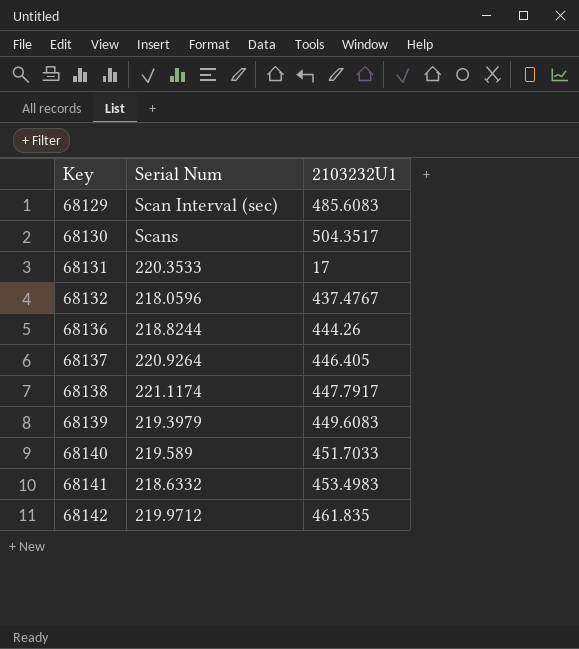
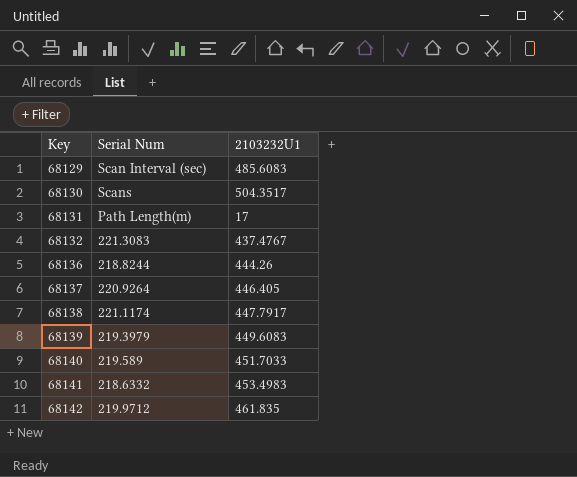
68131 | Serial Num: 220.3533 -> Path Length(m)
68132 | Serial Num: 218.0596 -> 221.3083

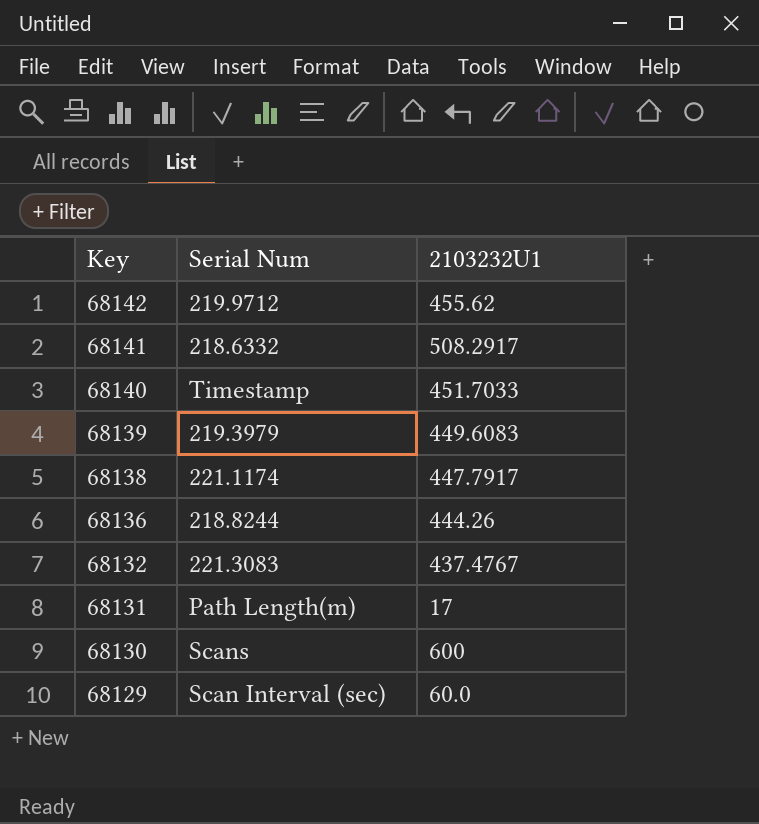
row order: Key ascending -> Key descending
row 68137: 220.9264 | 446.405 -> none
68142 | 2103232U1: 461.835 -> 455.62
68141 | 2103232U1: 453.4983 -> 508.2917
68140 | Serial Num: 219.589 -> Timestamp
68130 | 2103232U1: 504.3517 -> 600
68129 | 2103232U1: 485.6083 -> 60.0

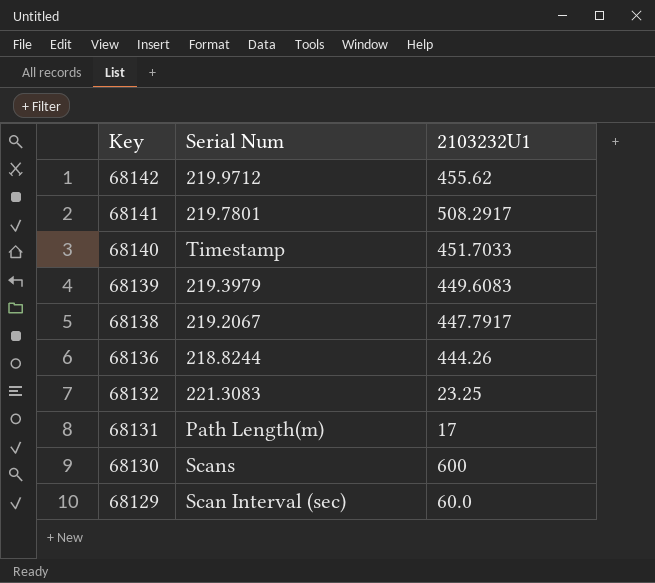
68141 | Serial Num: 218.6332 -> 219.7801
68138 | Serial Num: 221.1174 -> 219.2067
68132 | 2103232U1: 437.4767 -> 23.25

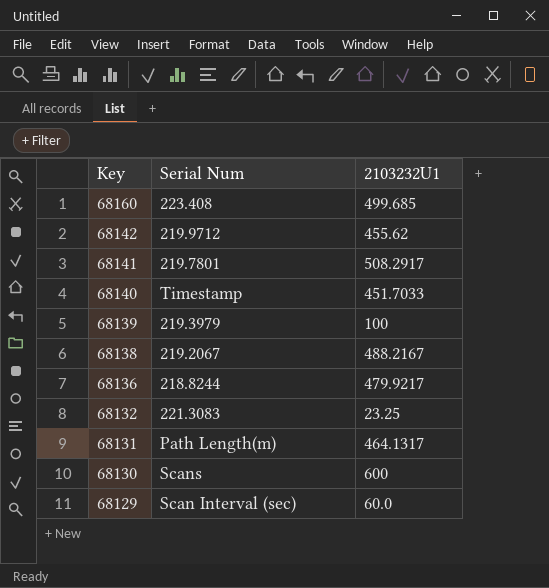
row 68160: none -> 223.408 | 499.685
68139 | 2103232U1: 449.6083 -> 100
68138 | 2103232U1: 447.7917 -> 488.2167
68136 | 2103232U1: 444.26 -> 479.9217
68131 | 2103232U1: 17 -> 464.1317

